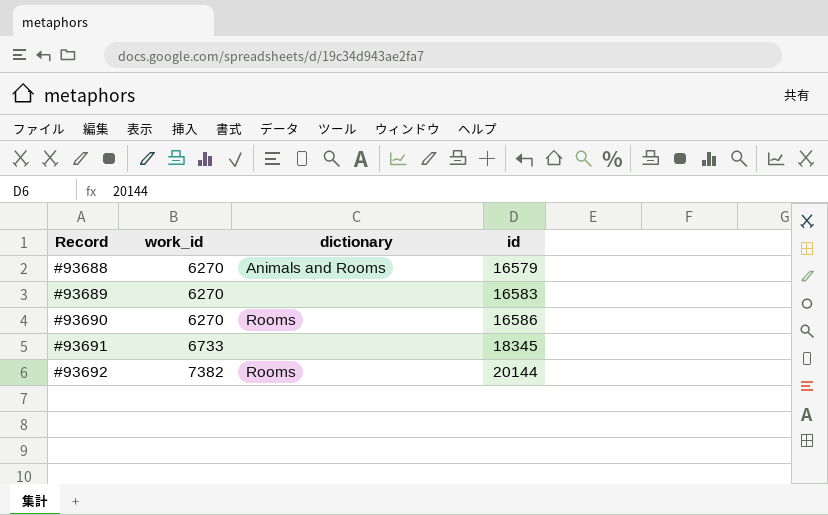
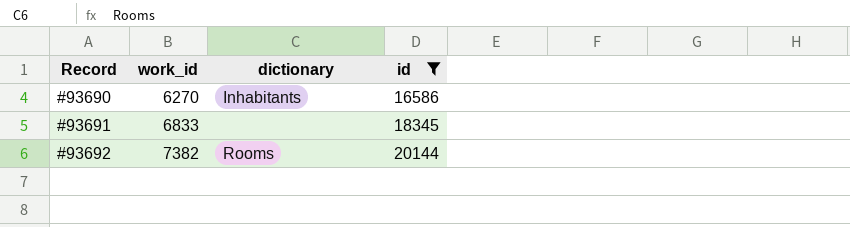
filter: none -> id >= 16586
#93690 | dictionary: Rooms -> Inhabitants
#93691 | work_id: 6733 -> 6833

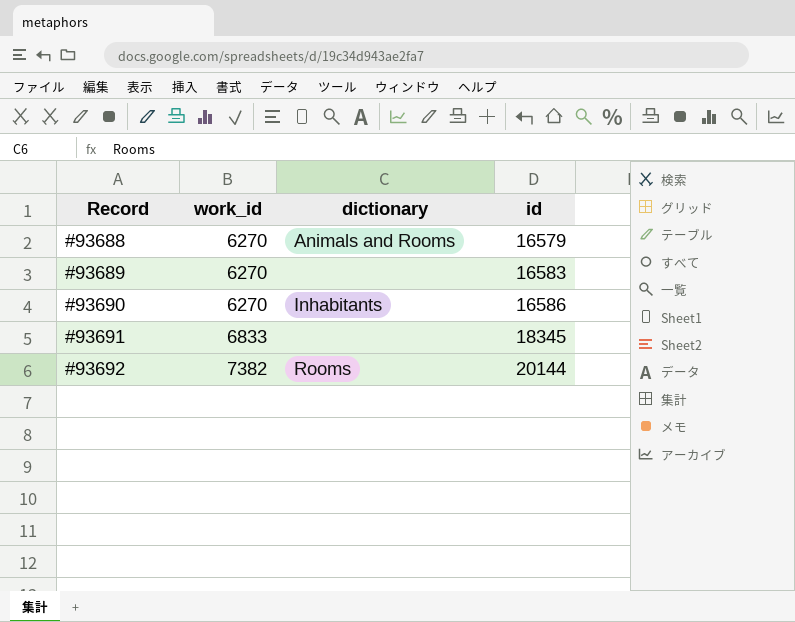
filter: id >= 16586 -> none

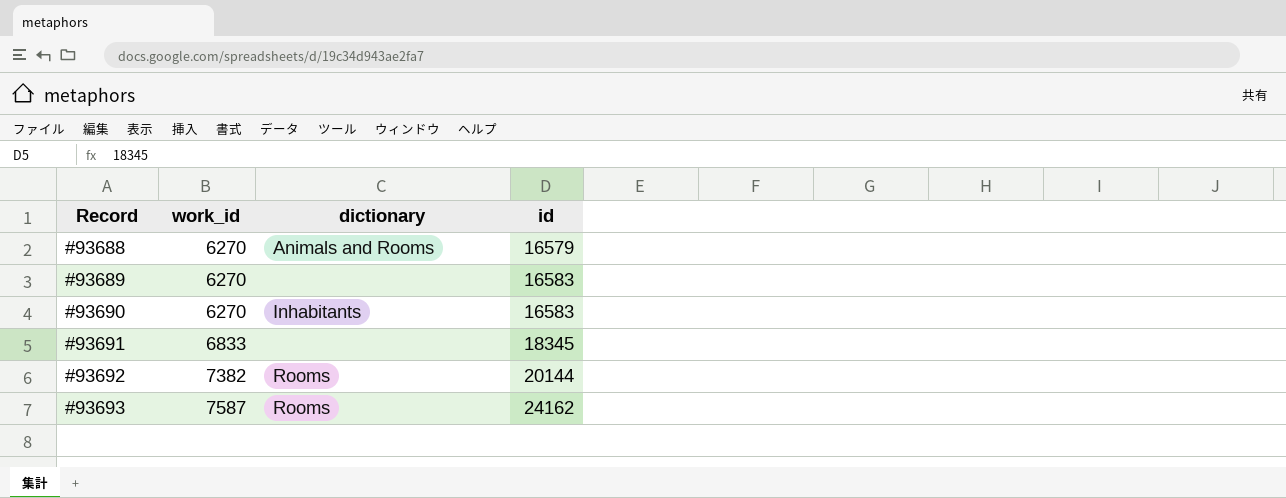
#93690 | id: 16586 -> 16583
row #93693: none -> 7587 | Rooms | 24162

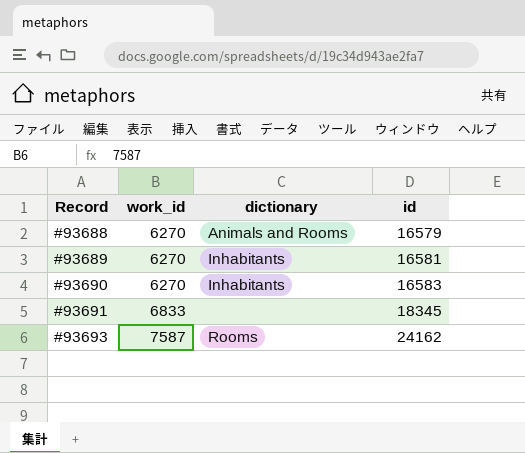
row #93692: 7382 | Rooms | 20144 -> none
#93689 | dictionary: none -> Inhabitants
#93689 | id: 16583 -> 16581

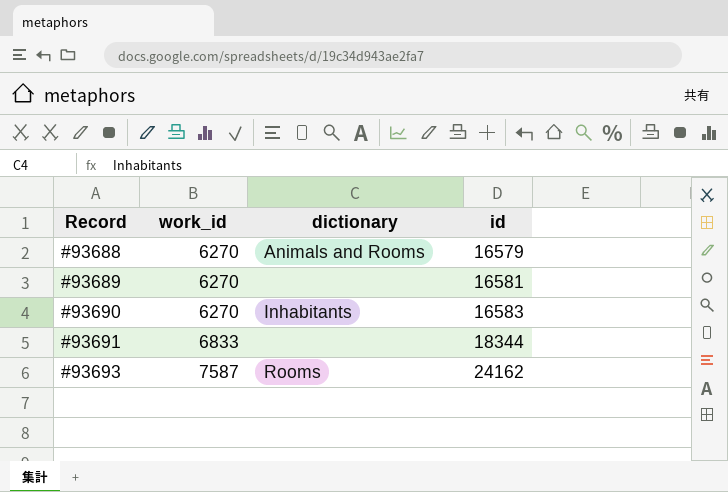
#93689 | dictionary: Inhabitants -> none
#93691 | id: 18345 -> 18344

